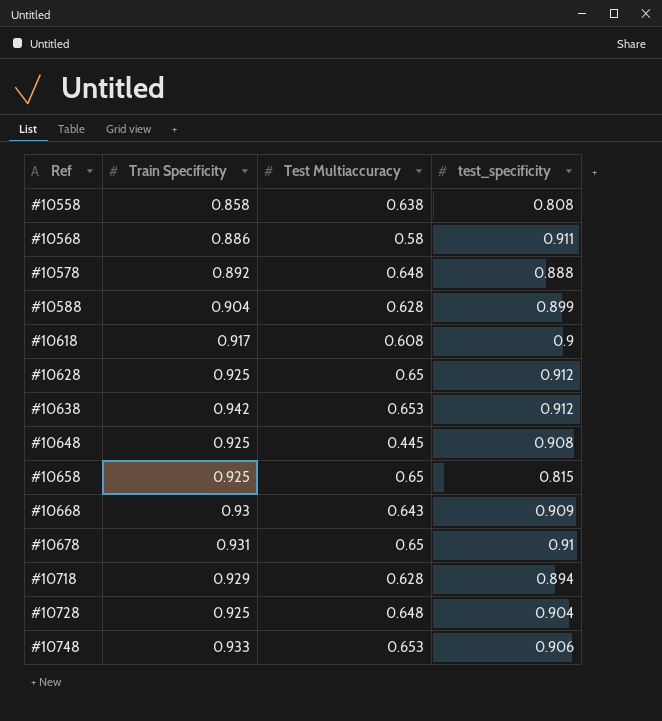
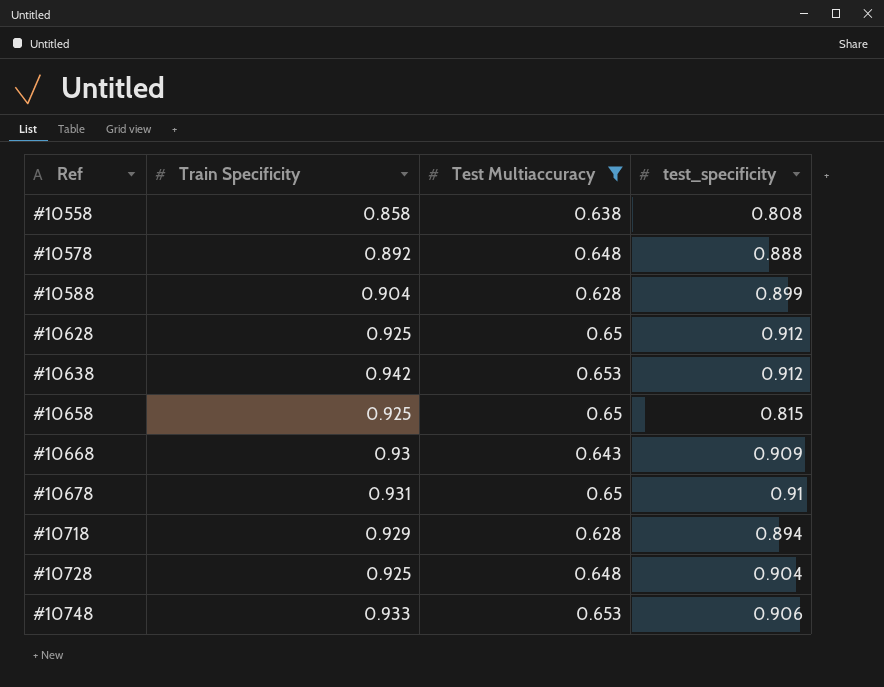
filter: none -> Test Multiaccuracy >= 0.628

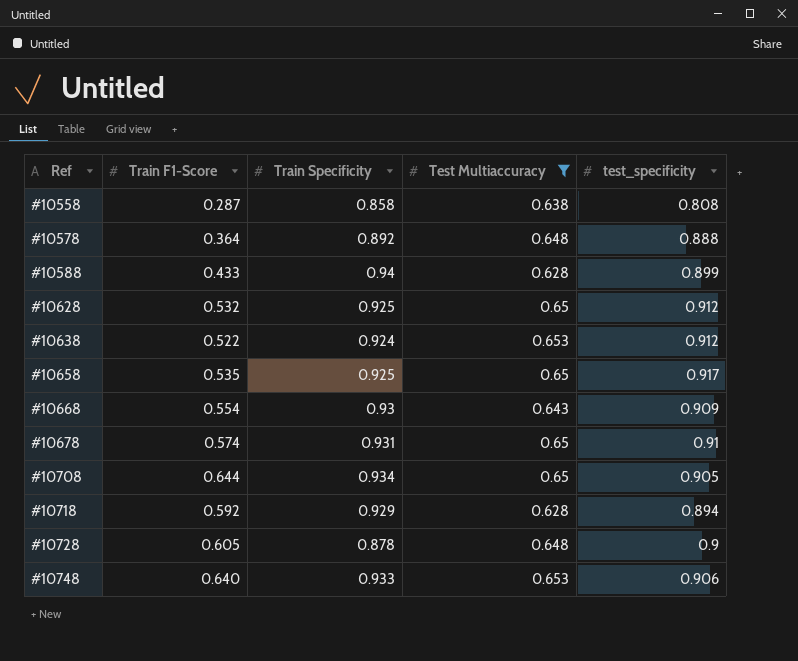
column Train F1-Score | position: none -> 2
#10588 | Train Specificity: 0.904 -> 0.94
#10638 | Train Specificity: 0.942 -> 0.924
#10658 | test_specificity: 0.815 -> 0.917
row #10708: none -> 0.644 | 0.934 | 0.65 | 0.905
#10728 | Train Specificity: 0.925 -> 0.878
#10728 | test_specificity: 0.904 -> 0.9

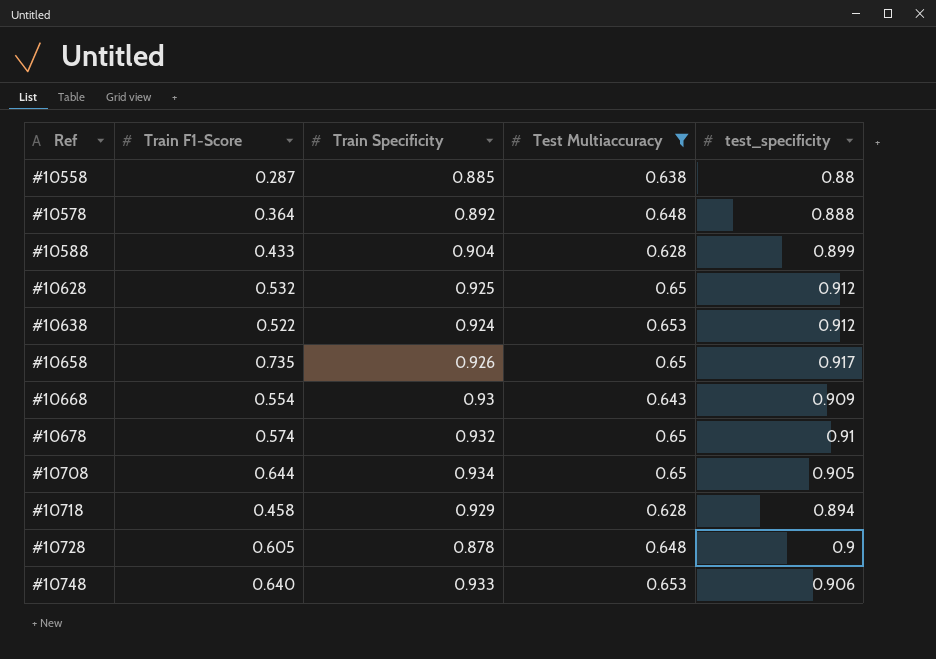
#10558 | Train Specificity: 0.858 -> 0.885
#10558 | test_specificity: 0.808 -> 0.88
#10588 | Train Specificity: 0.94 -> 0.904
#10658 | Train F1-Score: 0.535 -> 0.735
#10658 | Train Specificity: 0.925 -> 0.926
#10678 | Train Specificity: 0.931 -> 0.932
#10718 | Train F1-Score: 0.592 -> 0.458

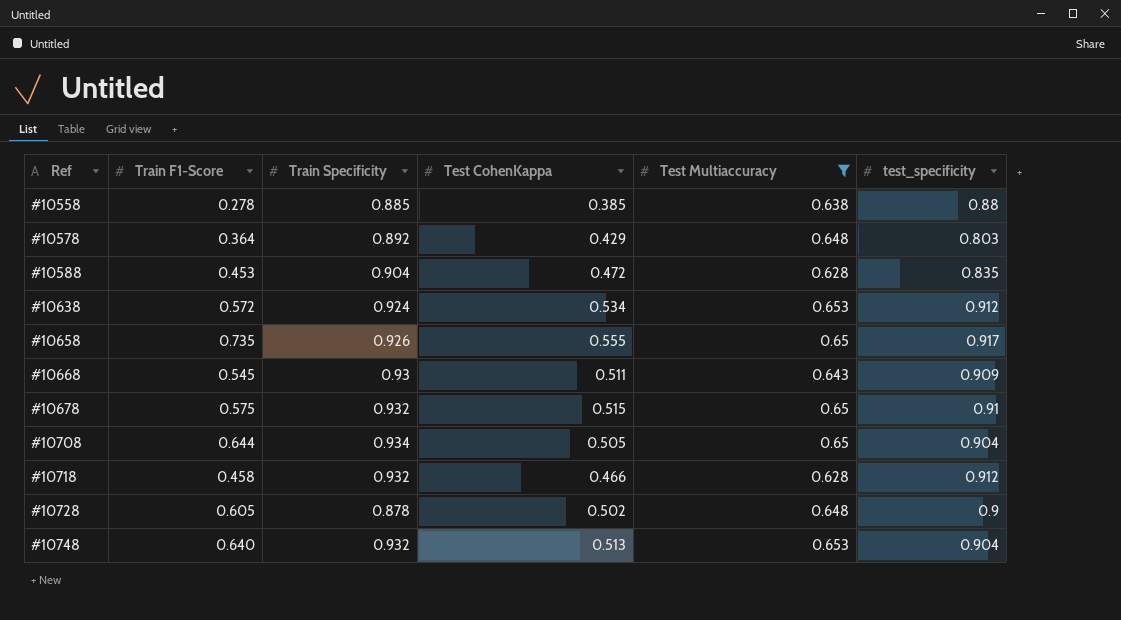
column Test CohenKappa | position: none -> 4
row #10628: 0.532 | 0.925 | 0.65 | 0.912 -> none
#10558 | Train F1-Score: 0.287 -> 0.278
#10578 | test_specificity: 0.888 -> 0.803
#10588 | Train F1-Score: 0.433 -> 0.453
#10588 | test_specificity: 0.899 -> 0.835
#10638 | Train F1-Score: 0.522 -> 0.572
#10668 | Train F1-Score: 0.554 -> 0.545
#10678 | Train F1-Score: 0.574 -> 0.575
#10708 | test_specificity: 0.905 -> 0.904
#10718 | Train Specificity: 0.929 -> 0.932
#10718 | test_specificity: 0.894 -> 0.912
#10748 | Train Specificity: 0.933 -> 0.932
#10748 | test_specificity: 0.906 -> 0.904

